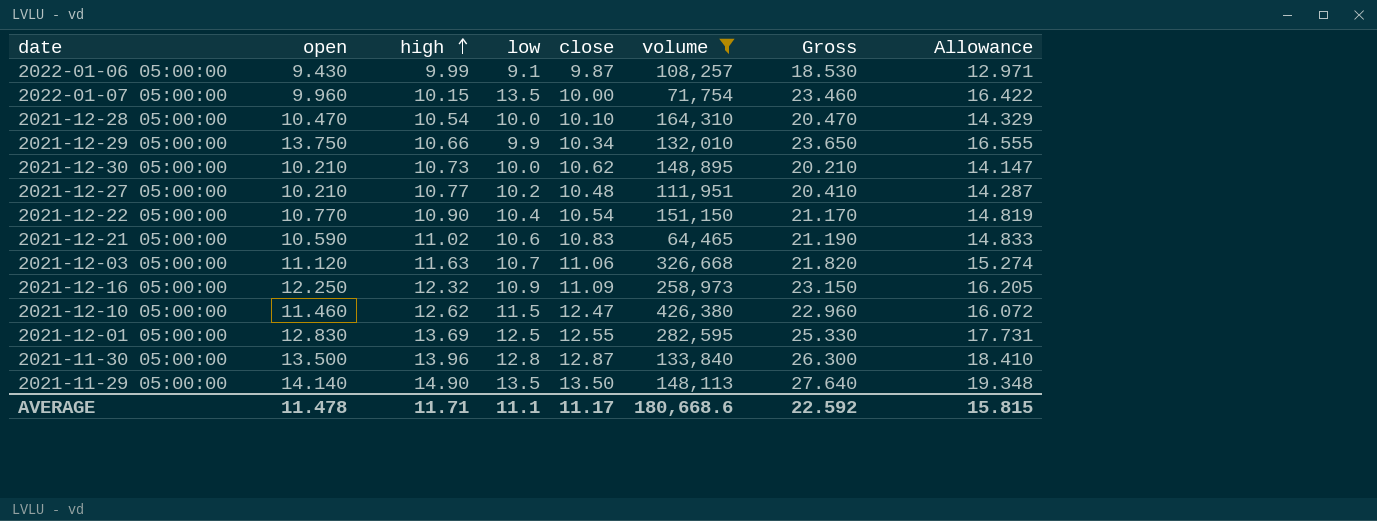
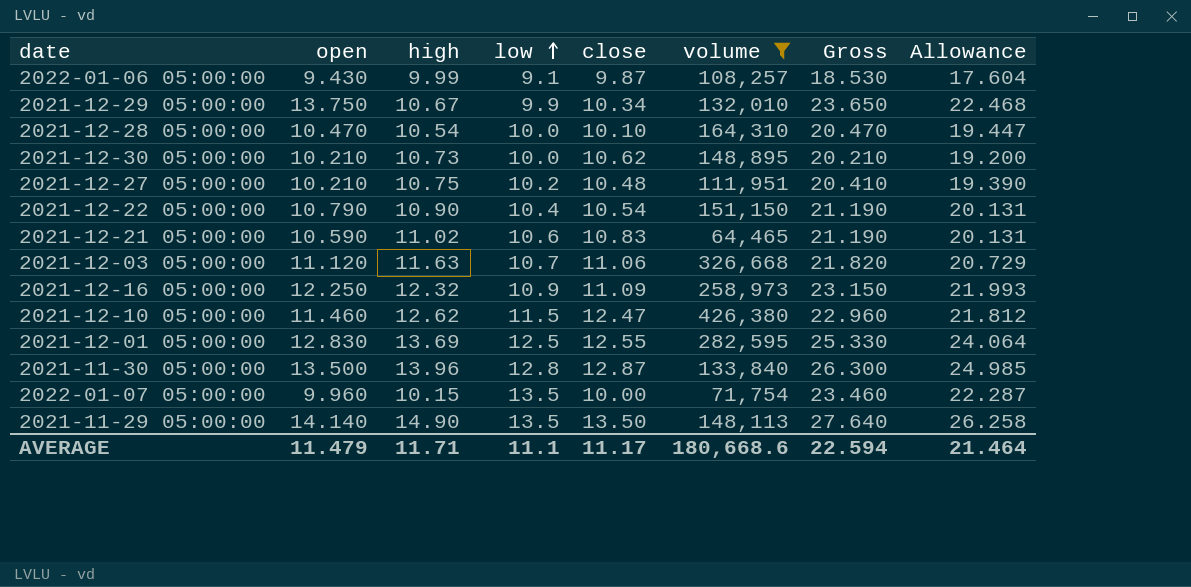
row order: high ascending -> low ascending
column Allowance | formula: [Gross] * 0.7 -> [Gross] * 0.95
2021-12-29 05:00:00 | high: 10.66 -> 10.67
2021-12-27 05:00:00 | high: 10.77 -> 10.75
2021-12-22 05:00:00 | open: 10.770 -> 10.790
2021-12-22 05:00:00 | Gross: 21.170 -> 21.190
AVERAGE | open: 11.478 -> 11.479
AVERAGE | Gross: 22.592 -> 22.594
AVERAGE | Allowance: 15.815 -> 21.464

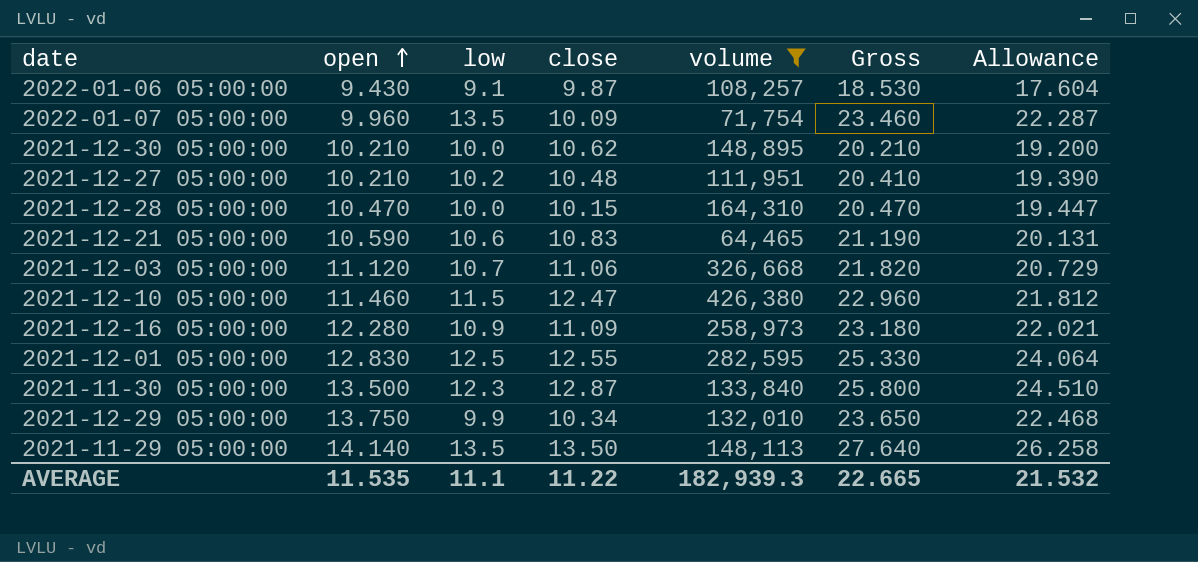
row order: low ascending -> open ascending
column high | position: 3 -> none
row 2021-12-22 05:00:00: 10.790 | 10.90 | 10.4 | 10.54 | 151,150 | 21.190 | 20.131 -> none
2022-01-07 05:00:00 | close: 10.00 -> 10.09
2021-12-28 05:00:00 | close: 10.10 -> 10.15
2021-12-16 05:00:00 | open: 12.250 -> 12.280
2021-12-16 05:00:00 | Gross: 23.150 -> 23.180
2021-12-16 05:00:00 | Allowance: 21.993 -> 22.021
2021-11-30 05:00:00 | low: 12.8 -> 12.3
2021-11-30 05:00:00 | Gross: 26.300 -> 25.800
2021-11-30 05:00:00 | Allowance: 24.985 -> 24.510
AVERAGE | open: 11.479 -> 11.535
AVERAGE | close: 11.17 -> 11.22
AVERAGE | volume: 180,668.6 -> 182,939.3
AVERAGE | Gross: 22.594 -> 22.665
AVERAGE | Allowance: 21.464 -> 21.532

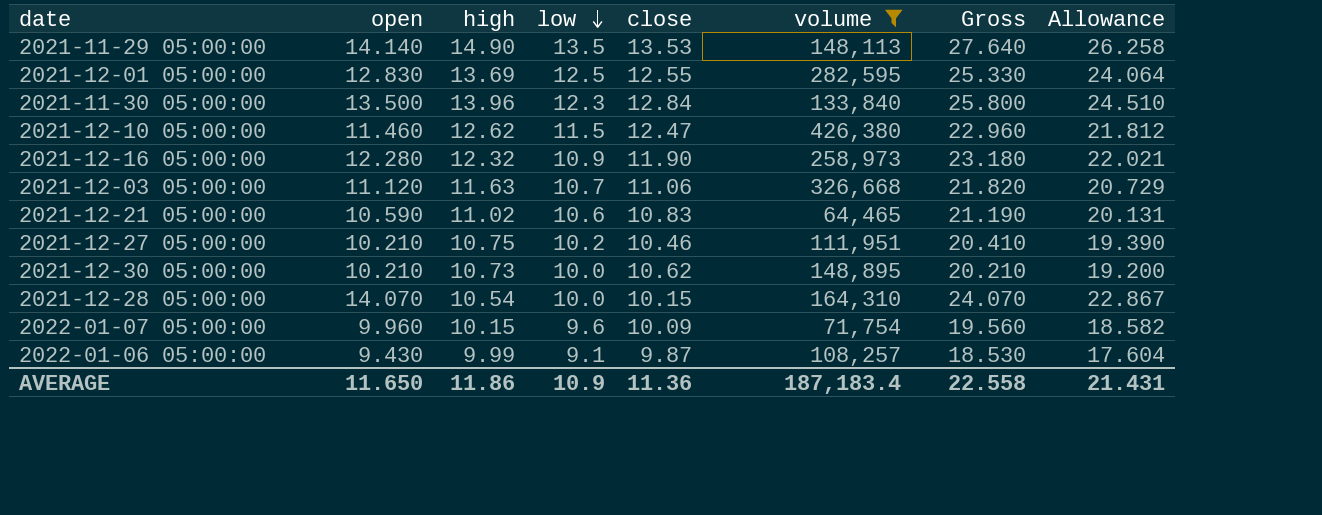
row order: open ascending -> low descending
column high | position: none -> 3
row 2021-12-29 05:00:00: 13.750 | 9.9 | 10.34 | 132,010 | 23.650 | 22.468 -> none
2021-11-29 05:00:00 | close: 13.50 -> 13.53
2021-11-30 05:00:00 | close: 12.87 -> 12.84
2021-12-16 05:00:00 | close: 11.09 -> 11.90
2021-12-27 05:00:00 | close: 10.48 -> 10.46
2021-12-28 05:00:00 | open: 10.470 -> 14.070
2021-12-28 05:00:00 | Gross: 20.470 -> 24.070
2021-12-28 05:00:00 | Allowance: 19.447 -> 22.867
2022-01-07 05:00:00 | low: 13.5 -> 9.6
2022-01-07 05:00:00 | Gross: 23.460 -> 19.560
2022-01-07 05:00:00 | Allowance: 22.287 -> 18.582
AVERAGE | open: 11.535 -> 11.650
AVERAGE | low: 11.1 -> 10.9
AVERAGE | close: 11.22 -> 11.36
AVERAGE | volume: 182,939.3 -> 187,183.4
AVERAGE | Gross: 22.665 -> 22.558
AVERAGE | Allowance: 21.532 -> 21.431

